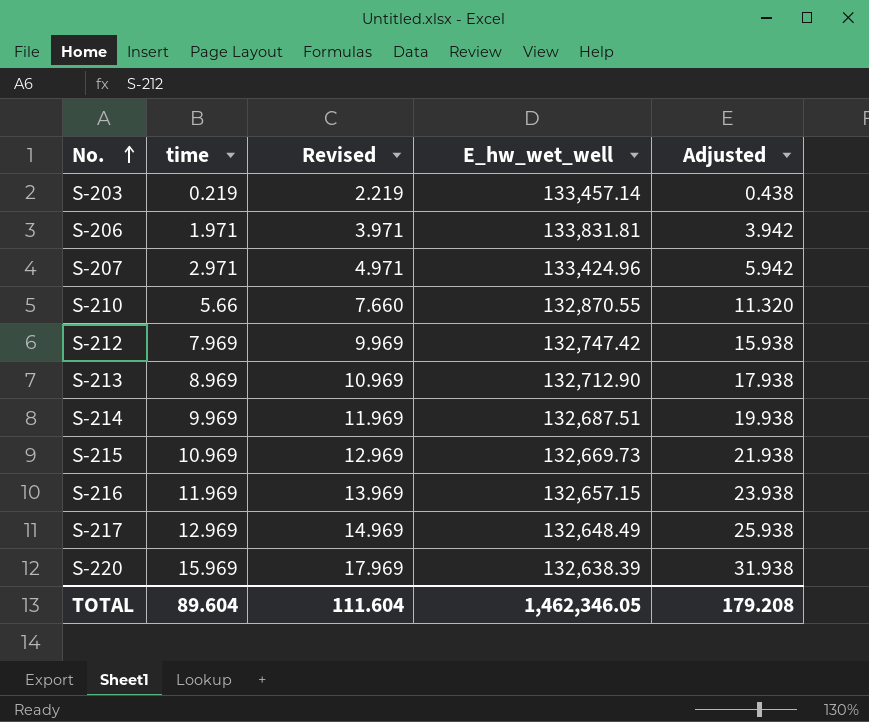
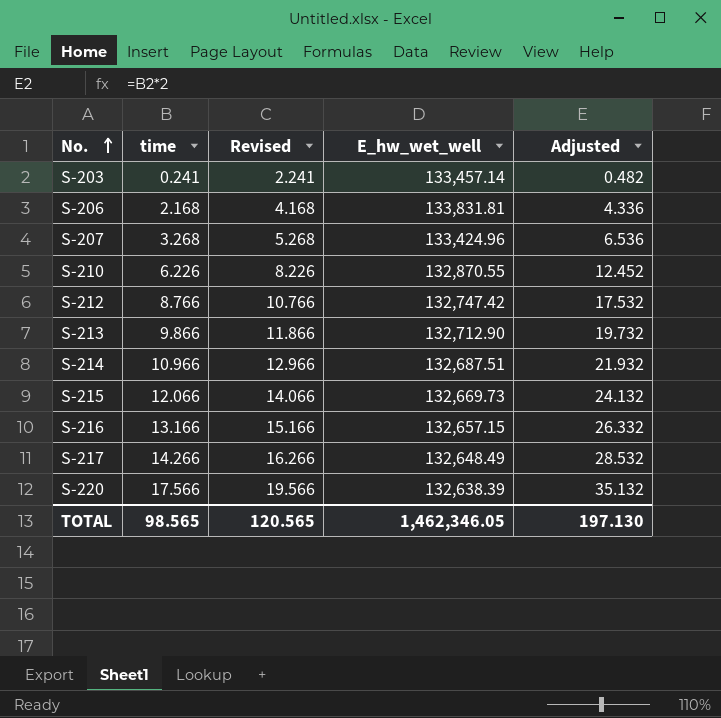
S-203 | time: 0.219 -> 0.241
S-203 | Revised: 2.219 -> 2.241
S-203 | Adjusted: 0.438 -> 0.482
S-206 | time: 1.971 -> 2.168
S-206 | Revised: 3.971 -> 4.168
S-206 | Adjusted: 3.942 -> 4.336
S-207 | time: 2.971 -> 3.268
S-207 | Revised: 4.971 -> 5.268
S-207 | Adjusted: 5.942 -> 6.536
S-210 | time: 5.66 -> 6.226
S-210 | Revised: 7.660 -> 8.226
S-210 | Adjusted: 11.320 -> 12.452
S-212 | time: 7.969 -> 8.766
S-212 | Revised: 9.969 -> 10.766
S-212 | Adjusted: 15.938 -> 17.532
S-213 | time: 8.969 -> 9.866
S-213 | Revised: 10.969 -> 11.866
S-213 | Adjusted: 17.938 -> 19.732
S-214 | time: 9.969 -> 10.966
S-214 | Revised: 11.969 -> 12.966
S-214 | Adjusted: 19.938 -> 21.932
S-215 | time: 10.969 -> 12.066
S-215 | Revised: 12.969 -> 14.066
S-215 | Adjusted: 21.938 -> 24.132
S-216 | time: 11.969 -> 13.166
S-216 | Revised: 13.969 -> 15.166
S-216 | Adjusted: 23.938 -> 26.332
S-217 | time: 12.969 -> 14.266
S-217 | Revised: 14.969 -> 16.266
S-217 | Adjusted: 25.938 -> 28.532
S-220 | time: 15.969 -> 17.566
S-220 | Revised: 17.969 -> 19.566
S-220 | Adjusted: 31.938 -> 35.132
TOTAL | time: 89.604 -> 98.565
TOTAL | Revised: 111.604 -> 120.565
TOTAL | Adjusted: 179.208 -> 197.130

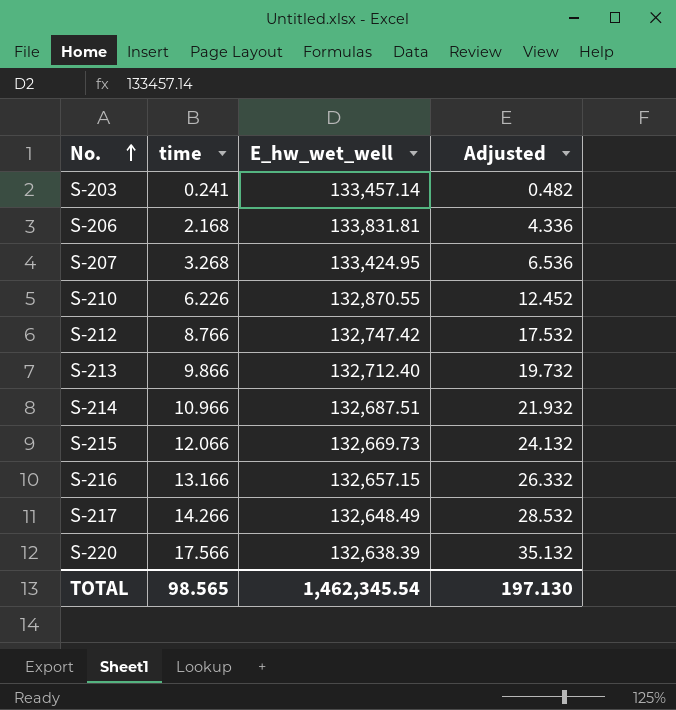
column Revised | formula: [time] + 2 -> none
S-207 | E_hw_wet_well: 133,424.96 -> 133,424.95
S-213 | E_hw_wet_well: 132,712.90 -> 132,712.40
TOTAL | E_hw_wet_well: 1,462,346.05 -> 1,462,345.54

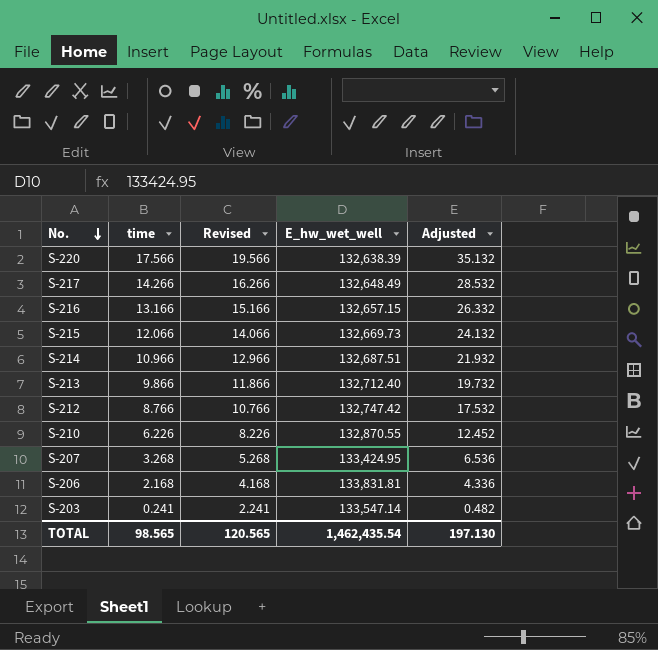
row order: No. ascending -> No. descending
column Revised | formula: none -> [time] + 2
S-203 | E_hw_wet_well: 133,457.14 -> 133,547.14
TOTAL | E_hw_wet_well: 1,462,345.54 -> 1,462,435.54

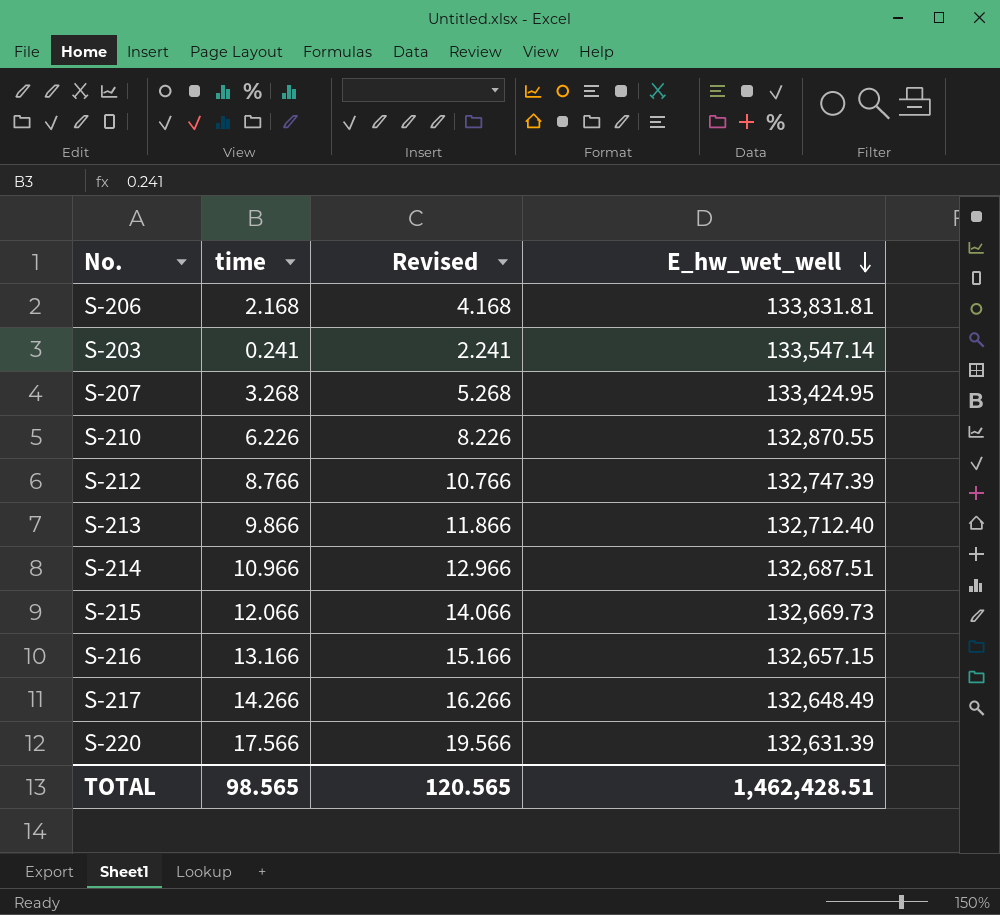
row order: No. descending -> E_hw_wet_well descending
column Adjusted | formula: [time] * 2 -> none
S-212 | E_hw_wet_well: 132,747.42 -> 132,747.39
S-220 | E_hw_wet_well: 132,638.39 -> 132,631.39
TOTAL | E_hw_wet_well: 1,462,435.54 -> 1,462,428.51

